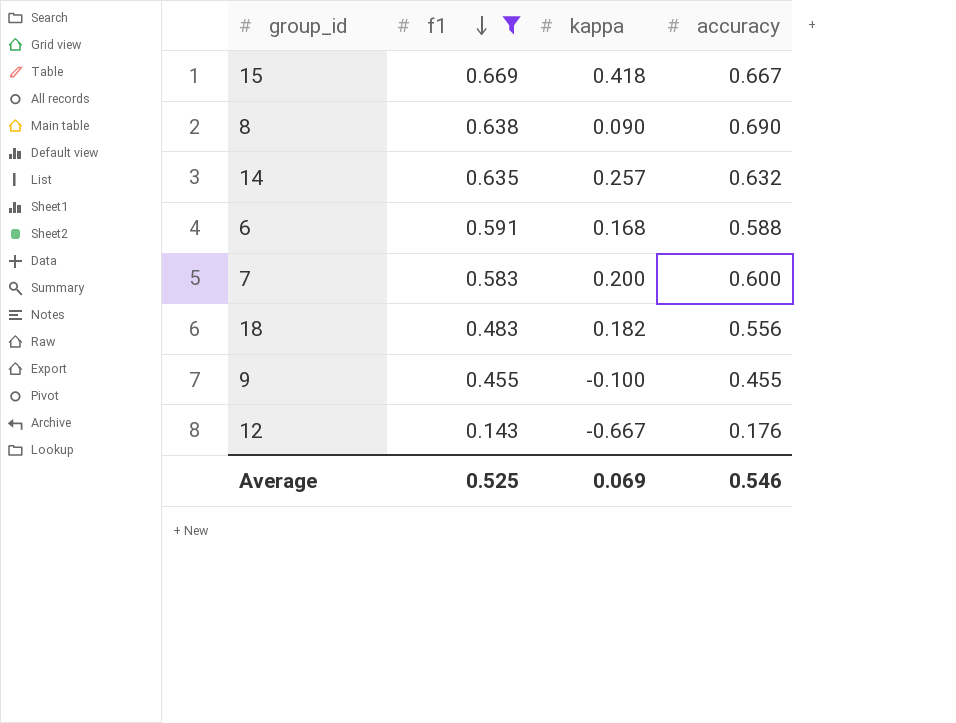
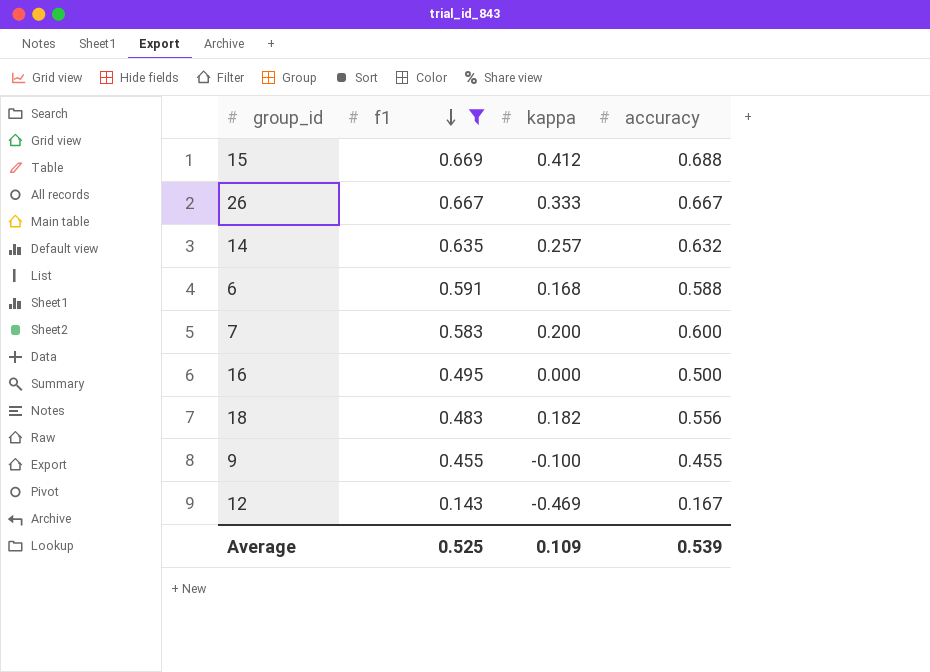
row 8: 0.638 | 0.090 | 0.690 -> none
15 | kappa: 0.418 -> 0.412
15 | accuracy: 0.667 -> 0.688
row 26: none -> 0.667 | 0.333 | 0.667
row 16: none -> 0.495 | 0.000 | 0.500
12 | kappa: -0.667 -> -0.469
12 | accuracy: 0.176 -> 0.167
Average | kappa: 0.069 -> 0.109
Average | accuracy: 0.546 -> 0.539

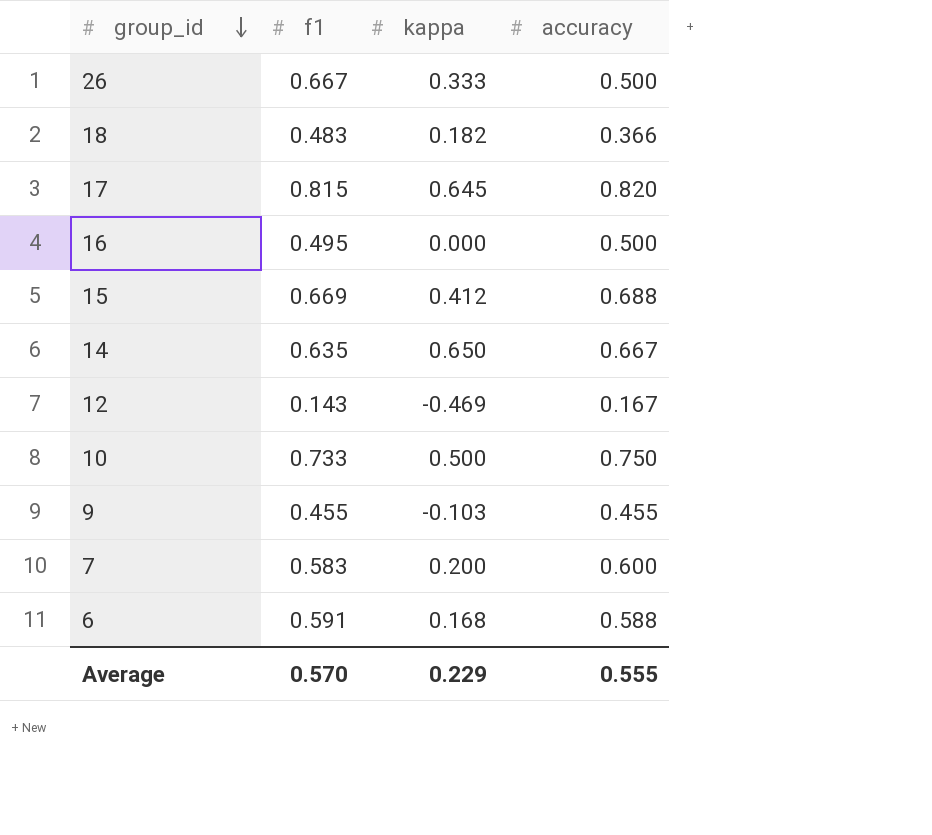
filter: f1 <= 0.669 -> none
row order: f1 descending -> group_id descending
26 | accuracy: 0.667 -> 0.500
18 | accuracy: 0.556 -> 0.366
14 | kappa: 0.257 -> 0.650
14 | accuracy: 0.632 -> 0.667
9 | kappa: -0.100 -> -0.103
Average | f1: 0.525 -> 0.570
Average | kappa: 0.109 -> 0.229
Average | accuracy: 0.539 -> 0.555

